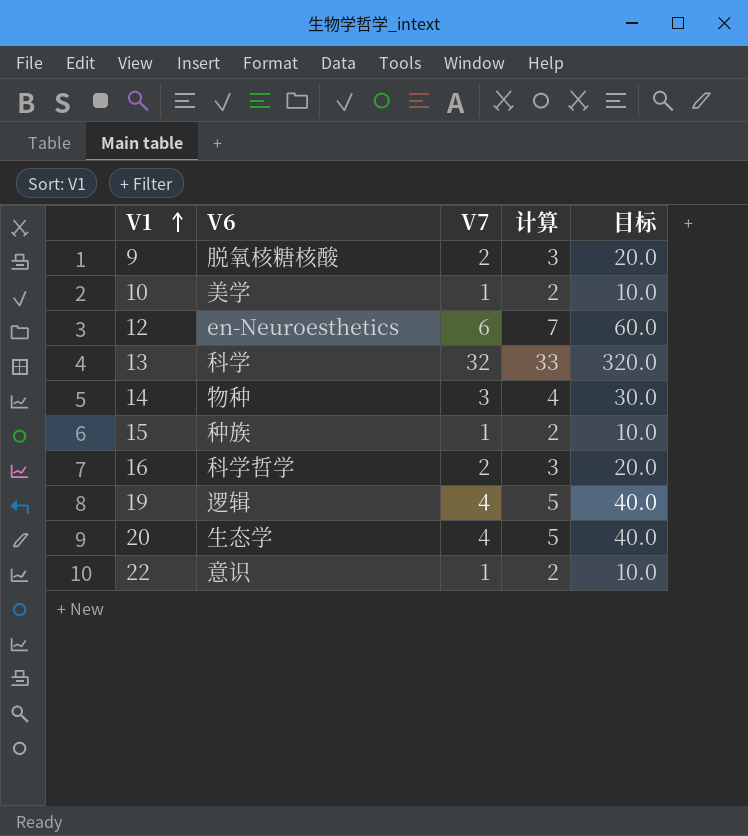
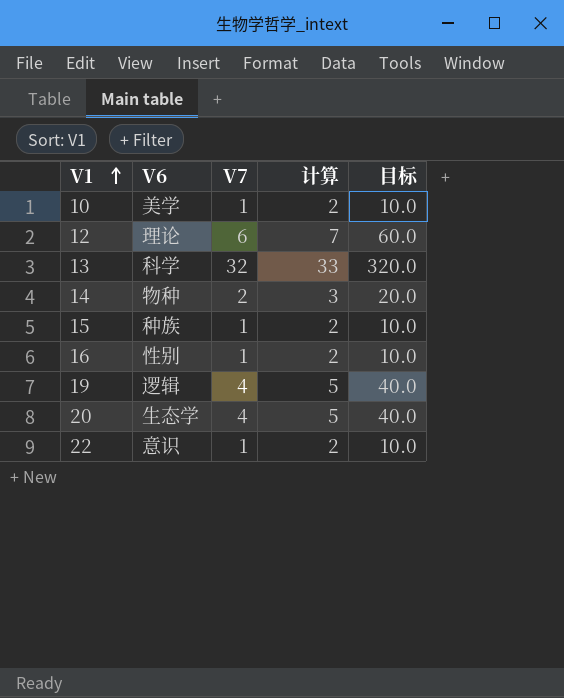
row 9: 脱氧核糖核酸 | 2 | 3 | 20.0 -> none
12 | V6: en-Neuroesthetics -> 理论
14 | V7: 3 -> 2
14 | 计算: 4 -> 3
14 | 目标: 30.0 -> 20.0
16 | V6: 科学哲学 -> 性别
16 | V7: 2 -> 1
16 | 计算: 3 -> 2
16 | 目标: 20.0 -> 10.0

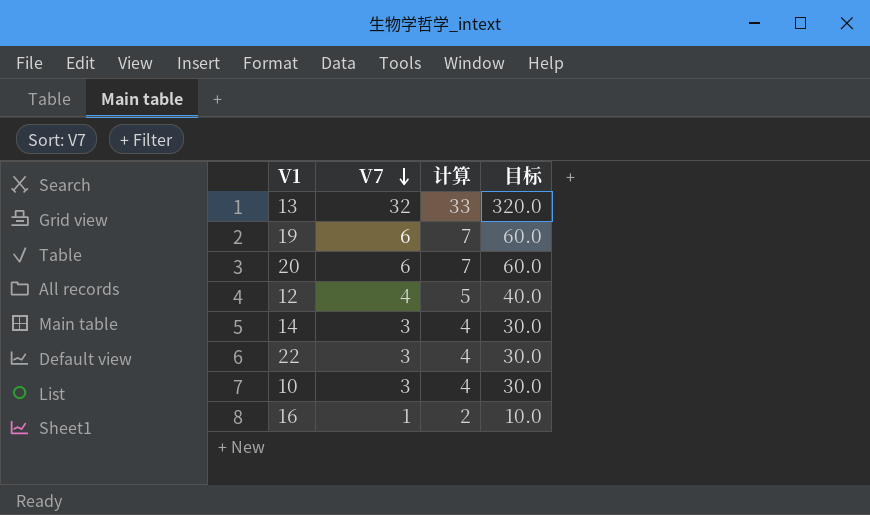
row order: V1 ascending -> V7 descending
column V6 | position: 2 -> none
row 15: 种族 | 1 | 2 | 10.0 -> none
19 | V7: 4 -> 6
19 | 计算: 5 -> 7
19 | 目标: 40.0 -> 60.0
20 | V7: 4 -> 6
20 | 计算: 5 -> 7
20 | 目标: 40.0 -> 60.0
12 | V7: 6 -> 4
12 | 计算: 7 -> 5
12 | 目标: 60.0 -> 40.0
14 | V7: 2 -> 3
14 | 计算: 3 -> 4
14 | 目标: 20.0 -> 30.0
22 | V7: 1 -> 3
22 | 计算: 2 -> 4
22 | 目标: 10.0 -> 30.0
10 | V7: 1 -> 3
10 | 计算: 2 -> 4
10 | 目标: 10.0 -> 30.0

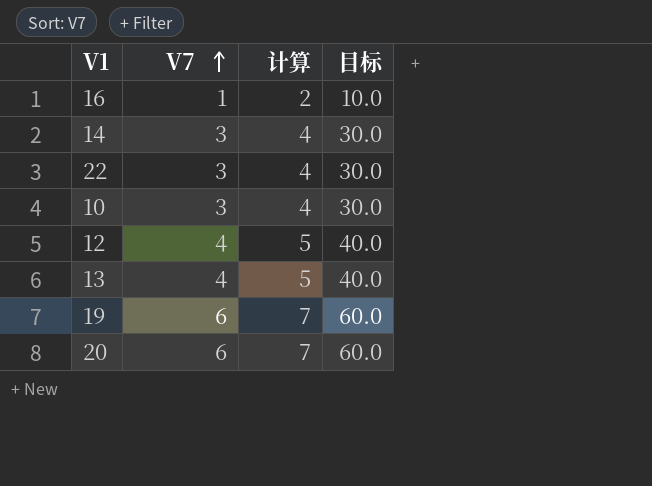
row order: V7 descending -> V7 ascending
13 | V7: 32 -> 4
13 | 计算: 33 -> 5
13 | 目标: 320.0 -> 40.0

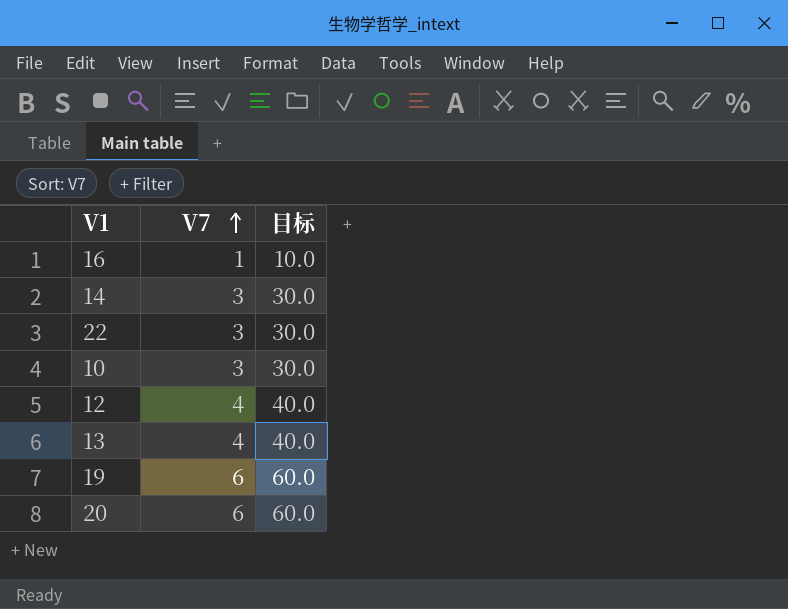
column 计算 | formula: [V7] + 1 -> none

